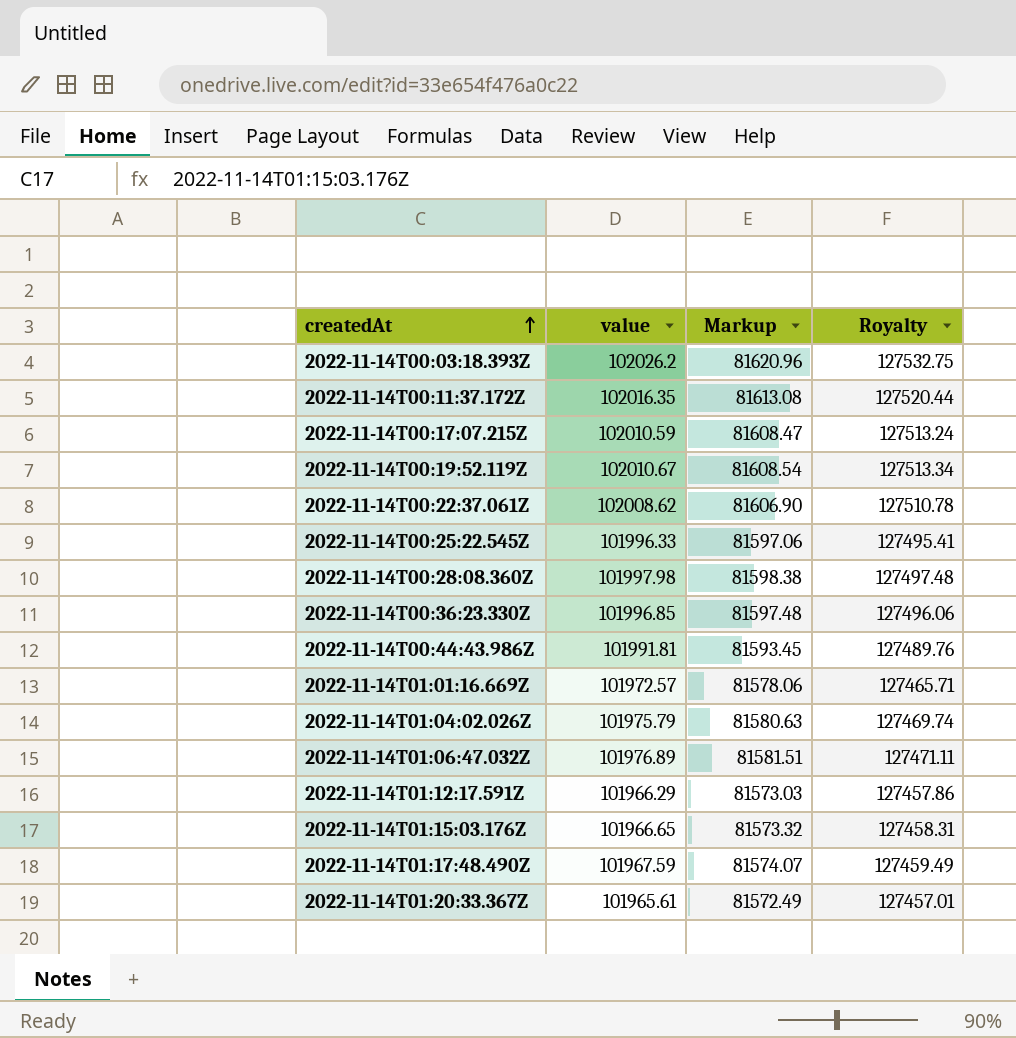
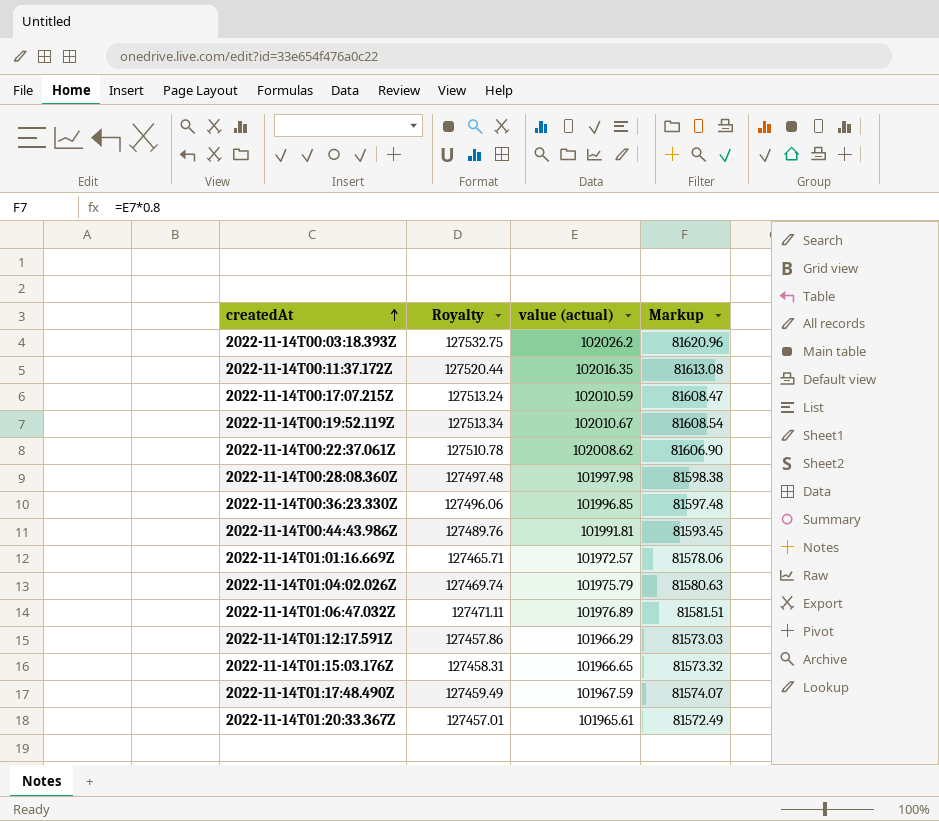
column Royalty | position: 4 -> 2
column name: value -> value (actual)
row 2022-11-14T00:25:22.545Z: 101996.33 | 81597.06 | 127495.41 -> none

